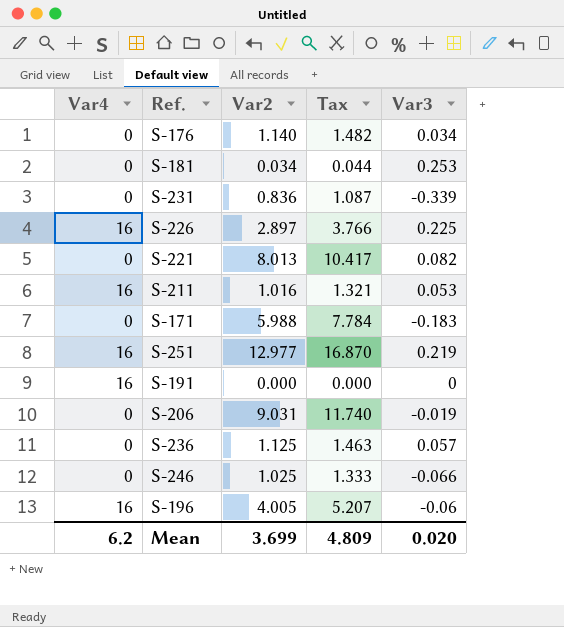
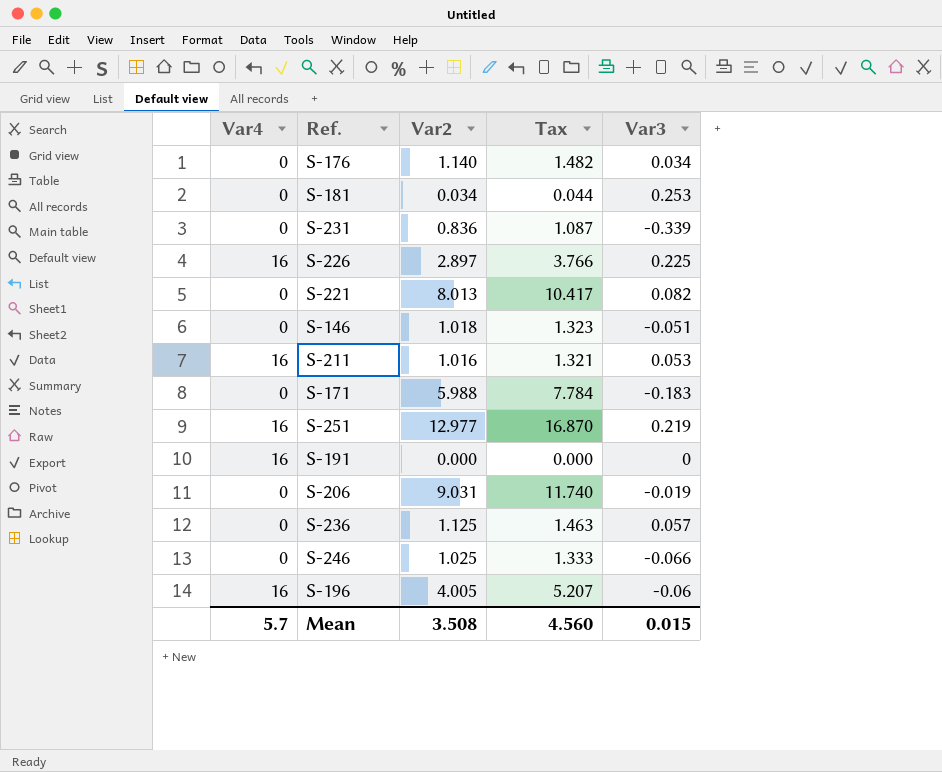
row S-146: none -> 0 | 1.018 | 1.323 | -0.051
Mean | Var4: 6.2 -> 5.7
Mean | Var2: 3.699 -> 3.508
Mean | Tax: 4.809 -> 4.560
Mean | Var3: 0.020 -> 0.015

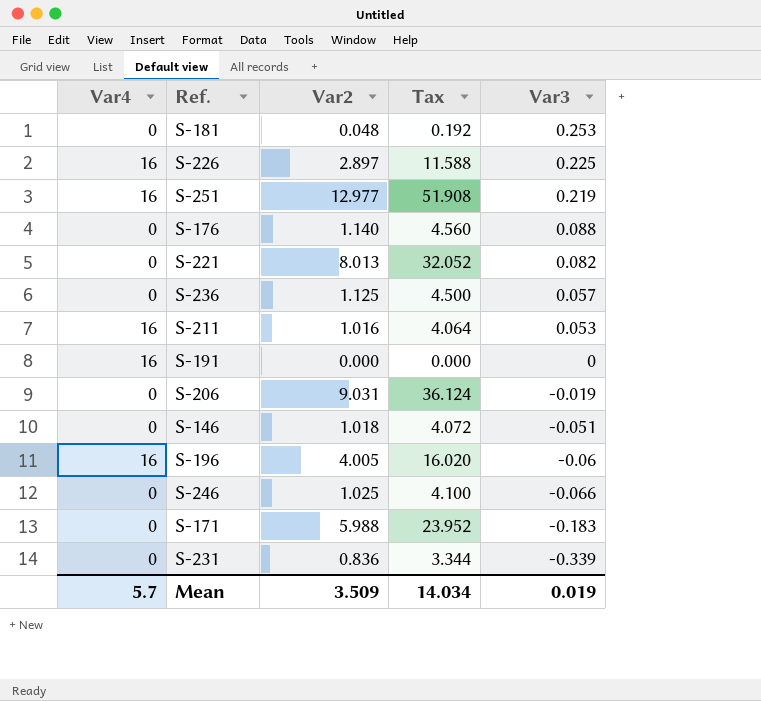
row order: none -> Var3 descending
column Tax | formula: [Var2] * 1.3 -> [Var2] * 4
S-181 | Var2: 0.034 -> 0.048
S-176 | Var3: 0.034 -> 0.088
Mean | Var2: 3.508 -> 3.509
Mean | Tax: 4.560 -> 14.034
Mean | Var3: 0.015 -> 0.019

